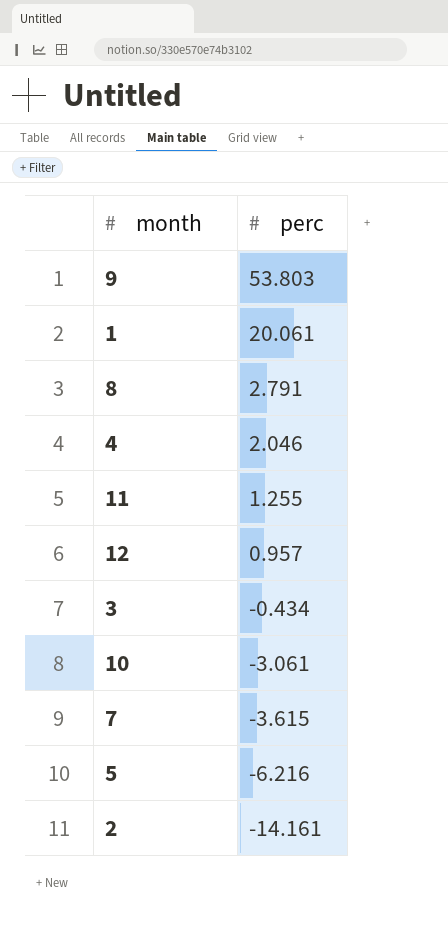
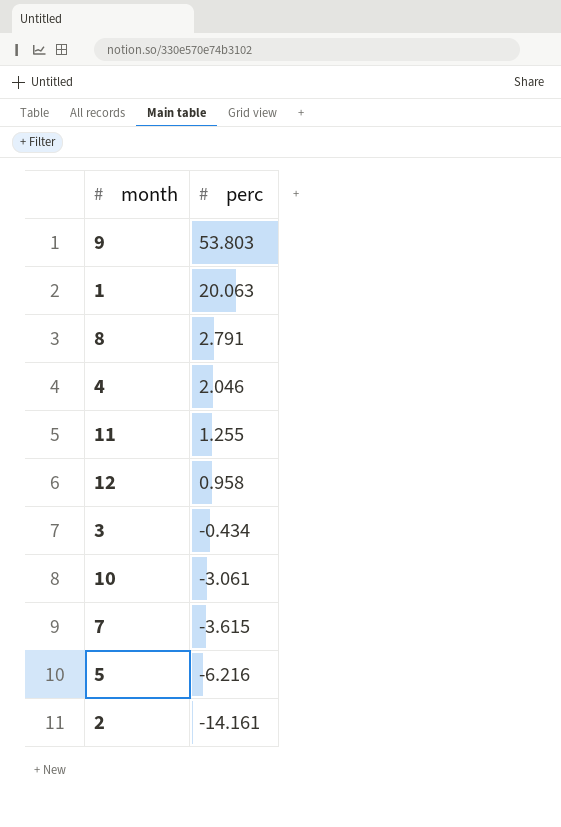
1 | perc: 20.061 -> 20.063
12 | perc: 0.957 -> 0.958

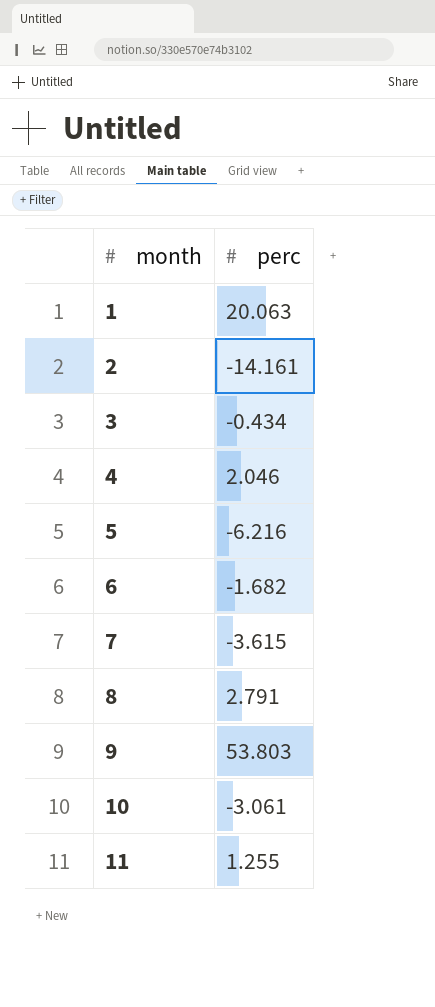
row order: perc descending -> month ascending
row 12: 0.958 -> none
row 6: none -> -1.682

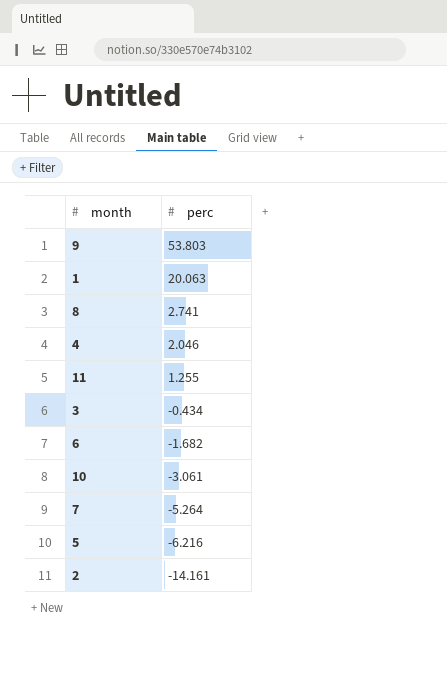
row order: month ascending -> perc descending
8 | perc: 2.791 -> 2.741
7 | perc: -3.615 -> -5.264

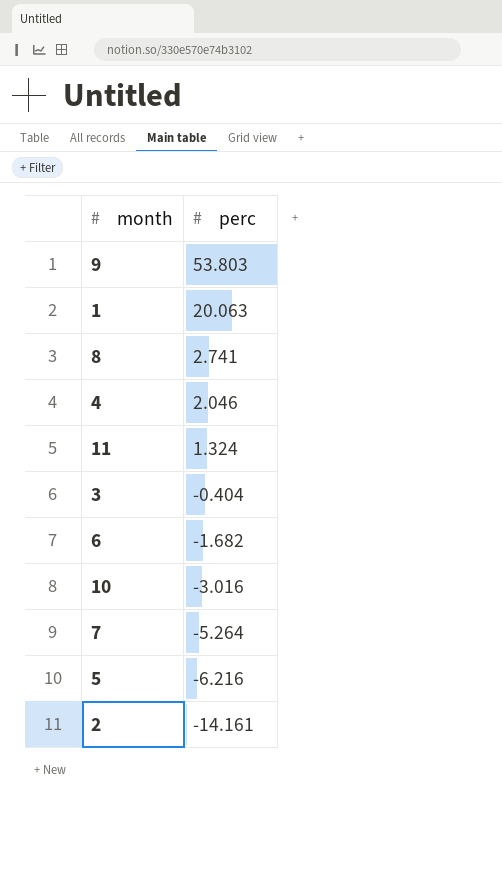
11 | perc: 1.255 -> 1.324
3 | perc: -0.434 -> -0.404
10 | perc: -3.061 -> -3.016

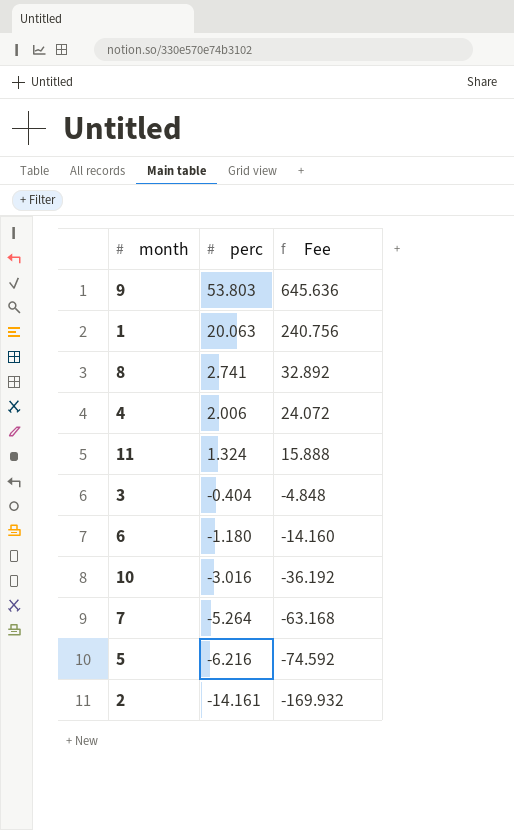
column Fee | formula: none -> [perc] * 12
4 | perc: 2.046 -> 2.006
6 | perc: -1.682 -> -1.180

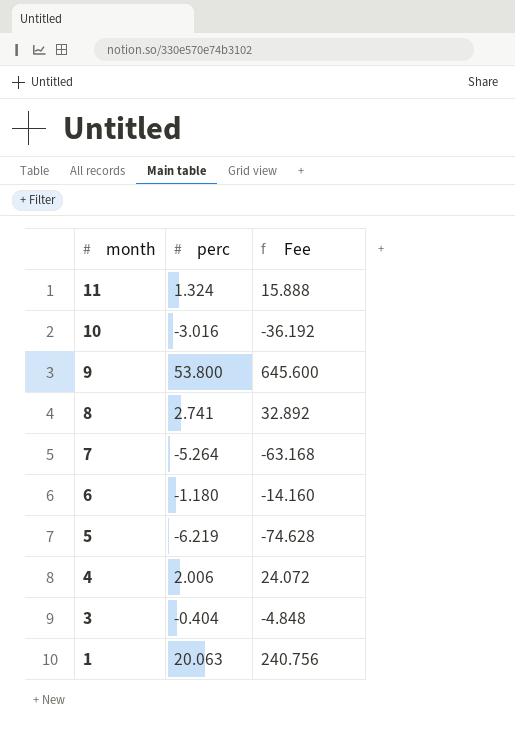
row order: perc descending -> month descending
row 2: -14.161 | -169.932 -> none
9 | perc: 53.803 -> 53.800
9 | Fee: 645.636 -> 645.600
5 | perc: -6.216 -> -6.219
5 | Fee: -74.592 -> -74.628

